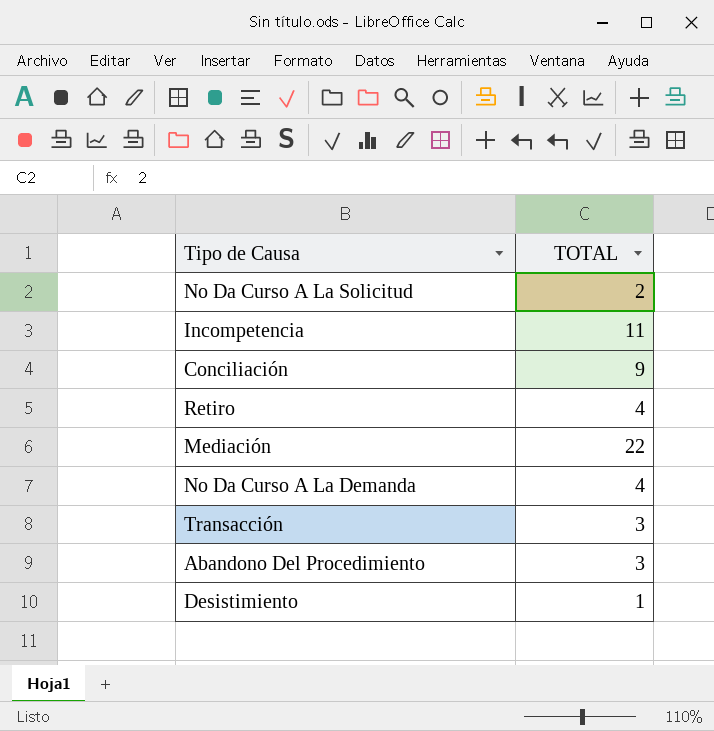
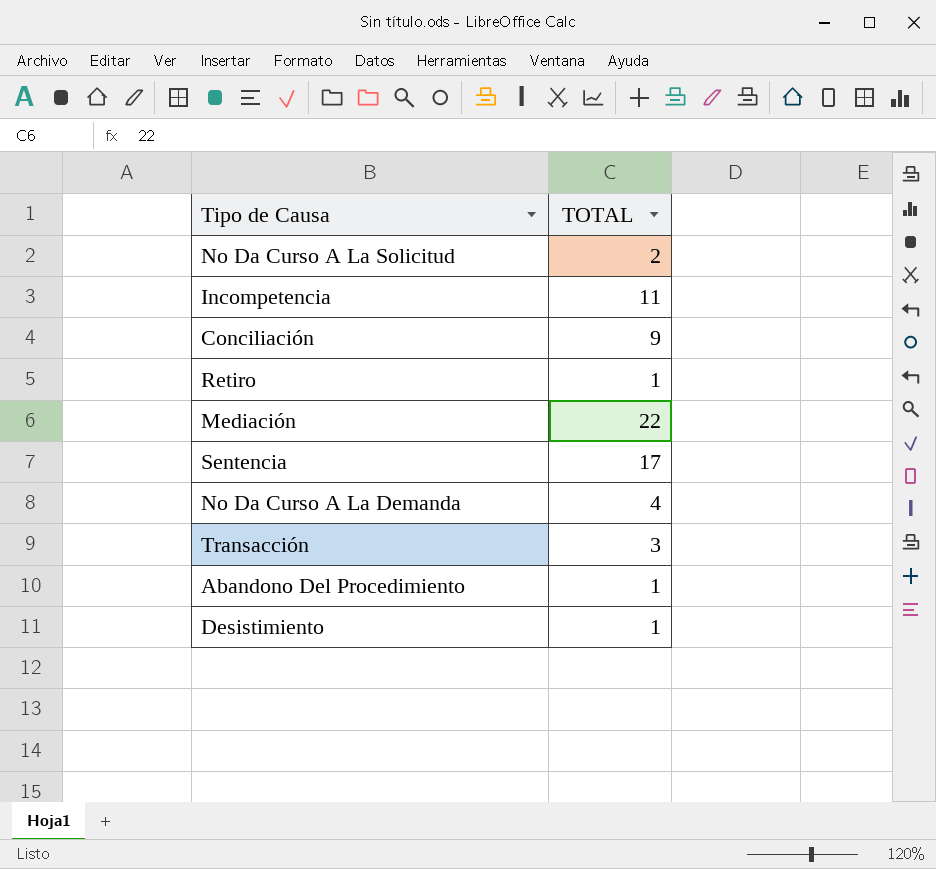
Retiro | TOTAL: 4 -> 1
row Sentencia: none -> 17
Abandono Del Procedimiento | TOTAL: 3 -> 1

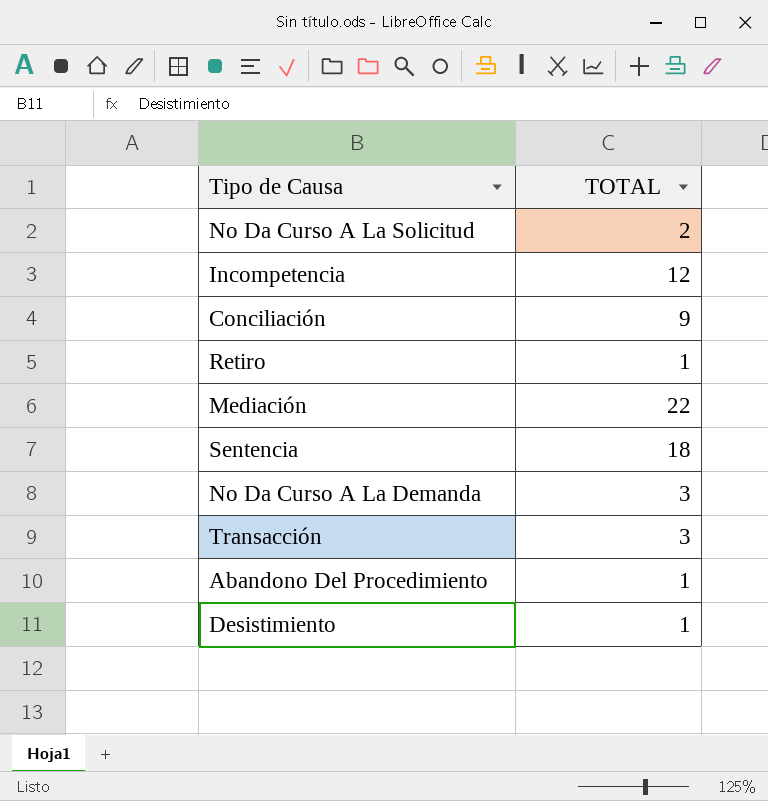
Incompetencia | TOTAL: 11 -> 12
Sentencia | TOTAL: 17 -> 18
No Da Curso A La Demanda | TOTAL: 4 -> 3

